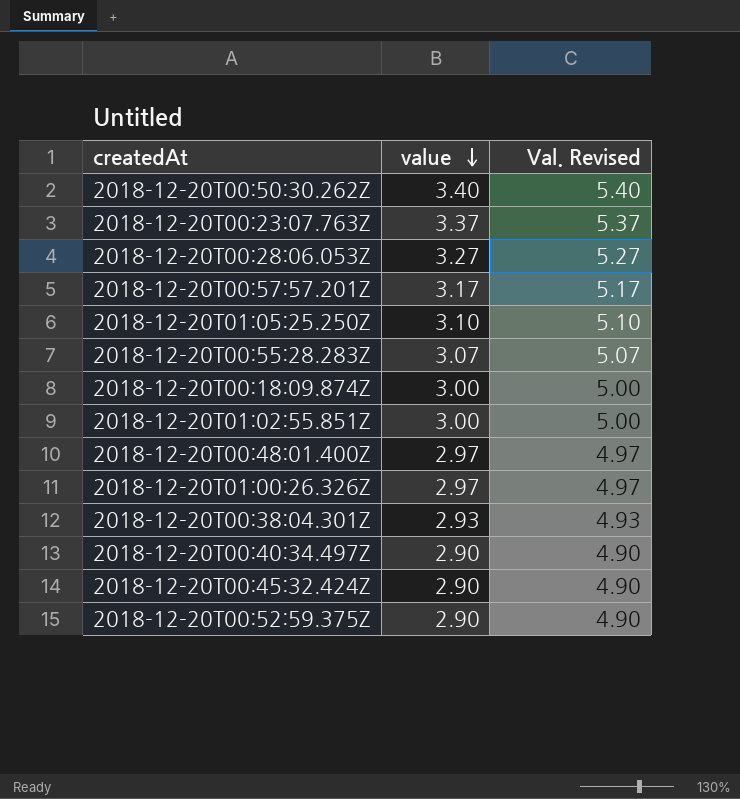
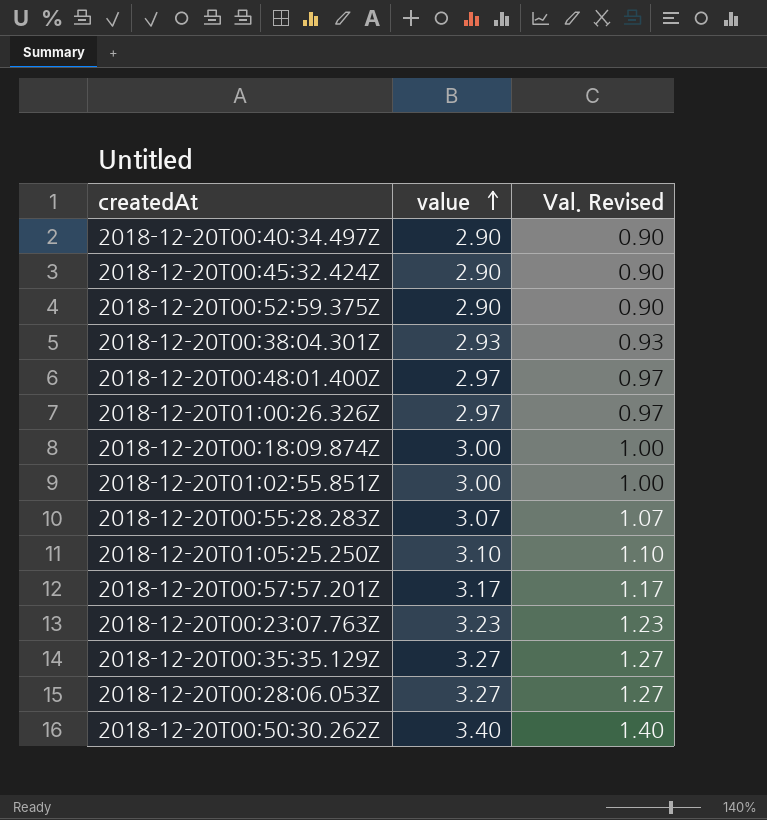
row order: value descending -> value ascending
column Val. Revised | formula: [value] + 2 -> [value] - 2
2018-12-20T00:23:07.763Z | value: 3.37 -> 3.23
row 2018-12-20T00:35:35.129Z: none -> 3.27 | 1.27

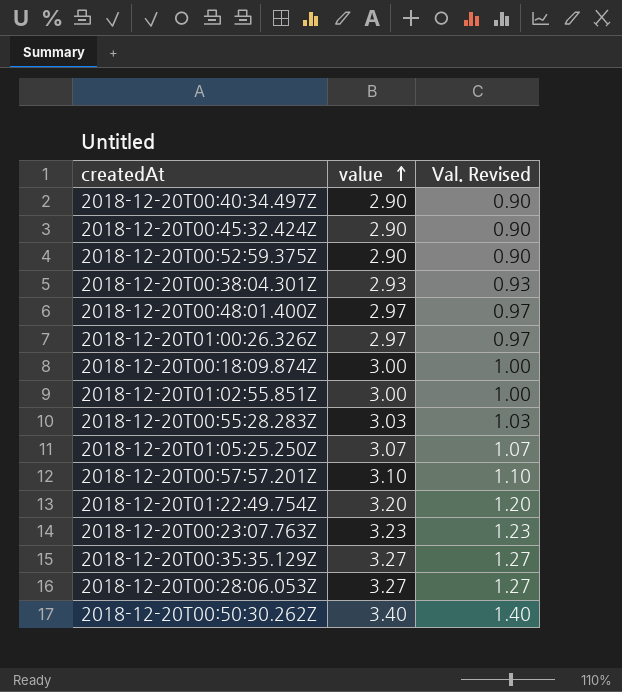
2018-12-20T00:55:28.283Z | value: 3.07 -> 3.03
2018-12-20T00:55:28.283Z | Val. Revised: 1.07 -> 1.03
2018-12-20T01:05:25.250Z | value: 3.10 -> 3.07
2018-12-20T01:05:25.250Z | Val. Revised: 1.10 -> 1.07
2018-12-20T00:57:57.201Z | value: 3.17 -> 3.10
2018-12-20T00:57:57.201Z | Val. Revised: 1.17 -> 1.10
row 2018-12-20T01:22:49.754Z: none -> 3.20 | 1.20

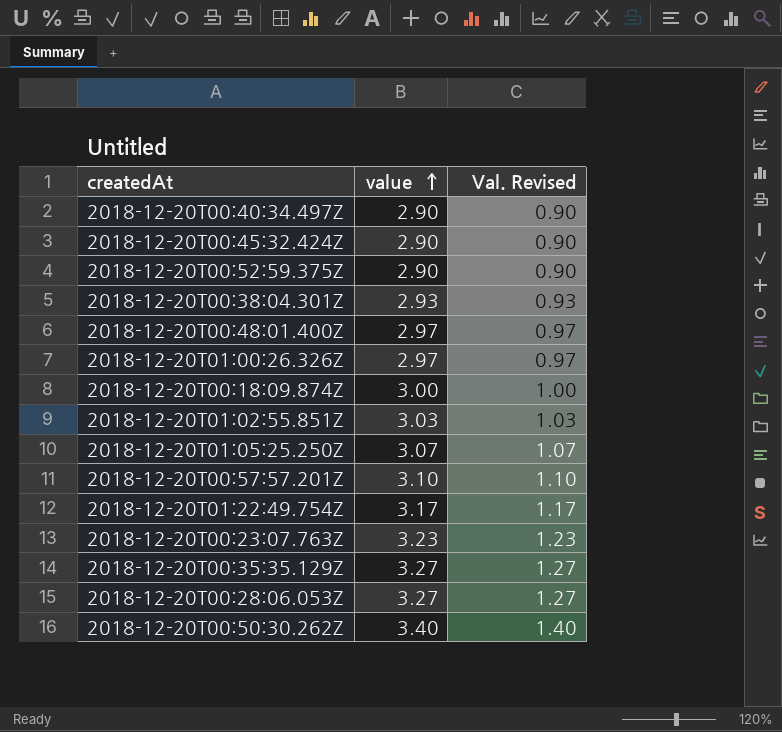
row 2018-12-20T00:55:28.283Z: 3.03 | 1.03 -> none
2018-12-20T01:02:55.851Z | value: 3.00 -> 3.03
2018-12-20T01:02:55.851Z | Val. Revised: 1.00 -> 1.03
2018-12-20T01:22:49.754Z | value: 3.20 -> 3.17
2018-12-20T01:22:49.754Z | Val. Revised: 1.20 -> 1.17

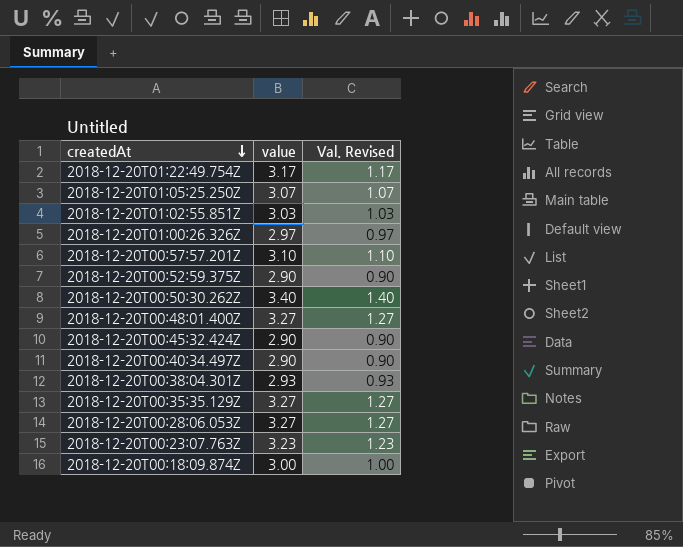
row order: value ascending -> createdAt descending
2018-12-20T00:48:01.400Z | value: 2.97 -> 3.27
2018-12-20T00:48:01.400Z | Val. Revised: 0.97 -> 1.27

